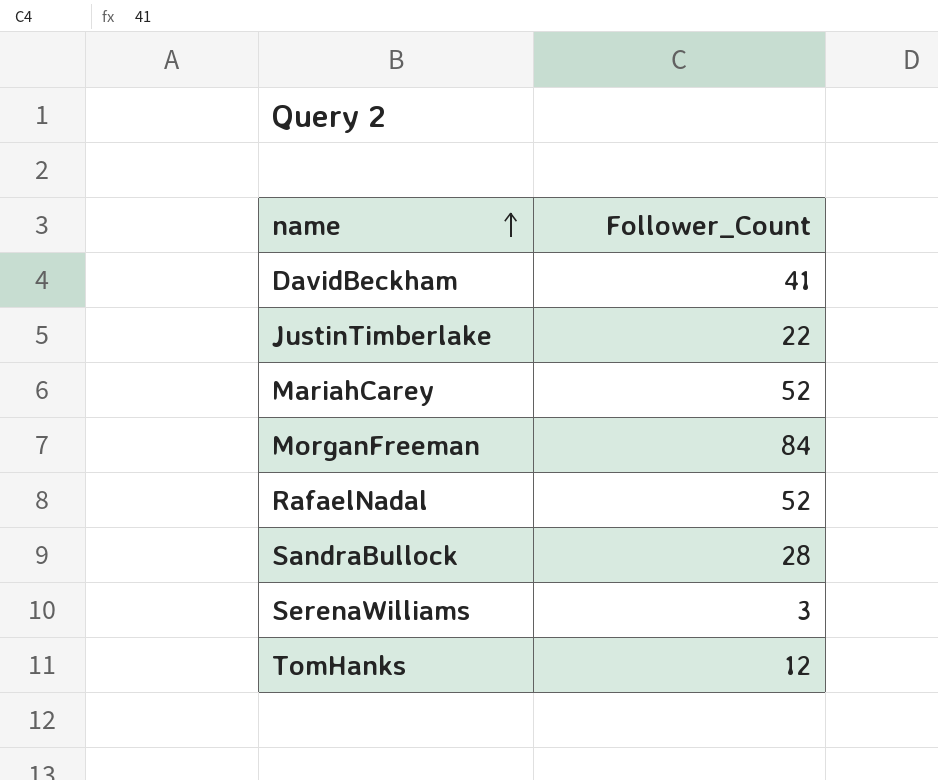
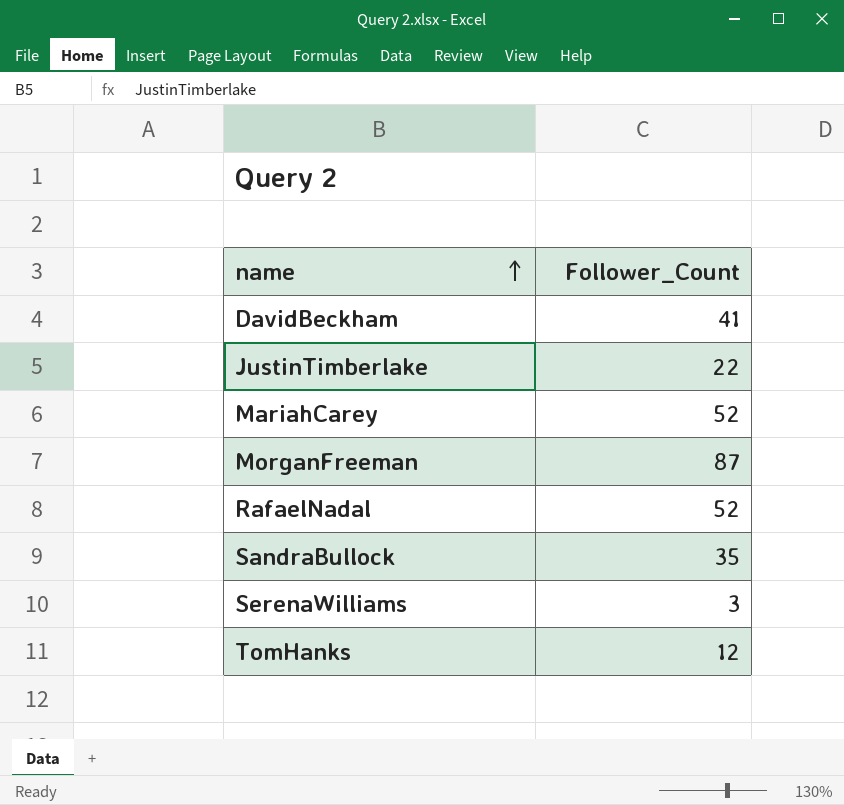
MorganFreeman | Follower_Count: 84 -> 87
SandraBullock | Follower_Count: 28 -> 35

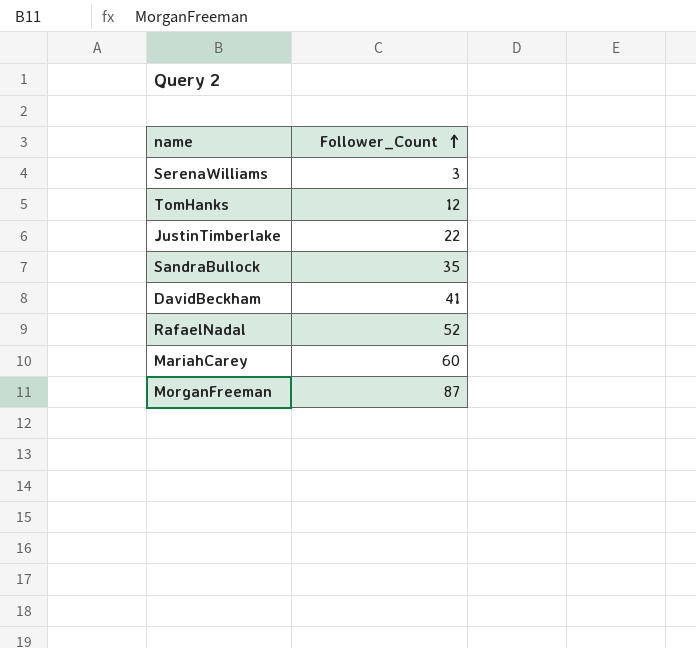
row order: name ascending -> Follower_Count ascending
MariahCarey | Follower_Count: 52 -> 60

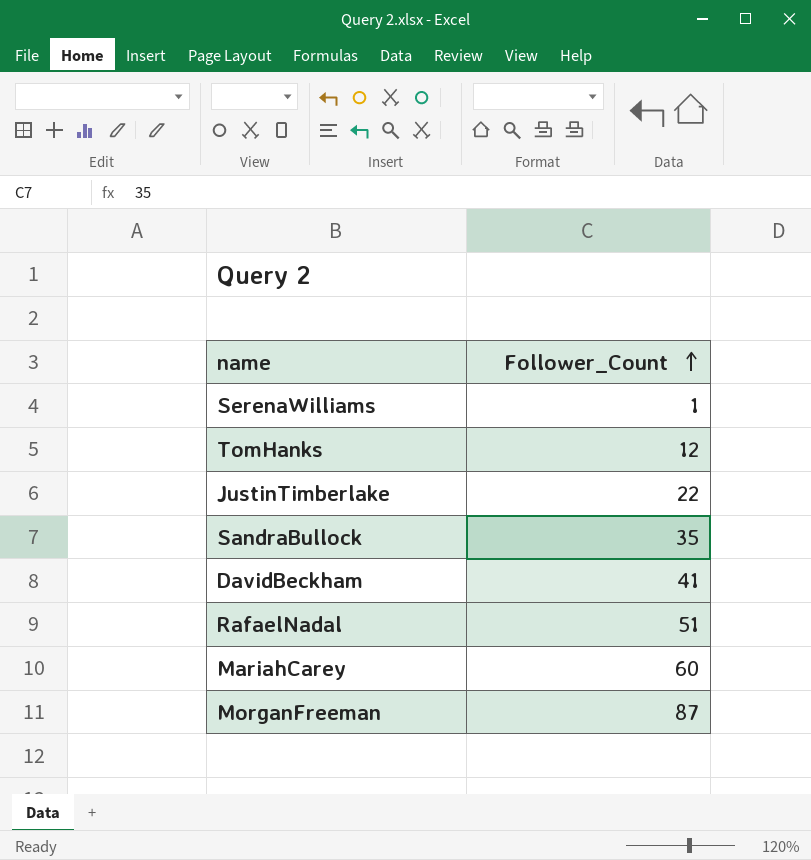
SerenaWilliams | Follower_Count: 3 -> 1
RafaelNadal | Follower_Count: 52 -> 51

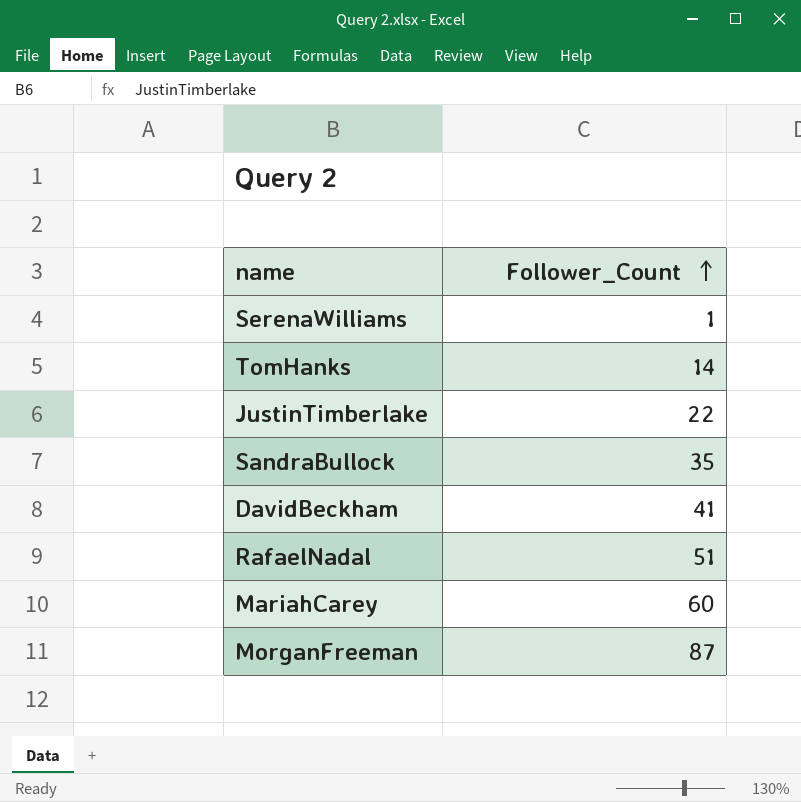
TomHanks | Follower_Count: 12 -> 14

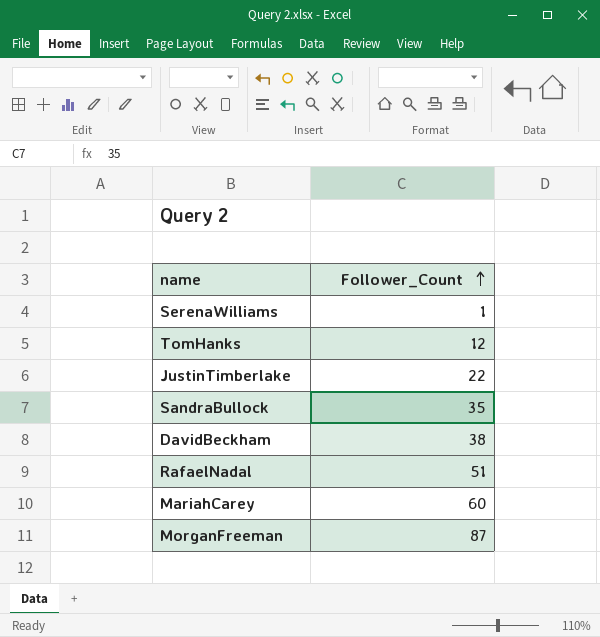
TomHanks | Follower_Count: 14 -> 12
DavidBeckham | Follower_Count: 41 -> 38

